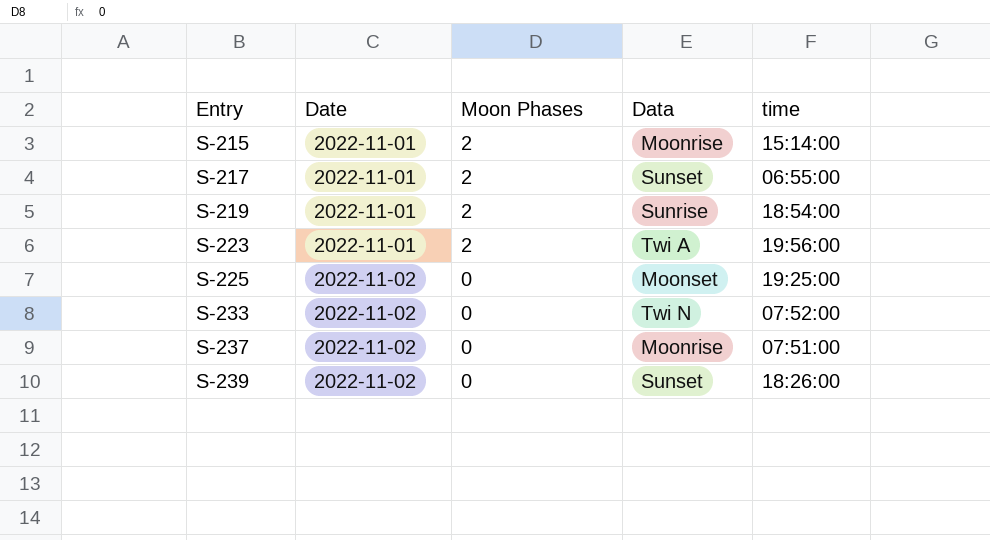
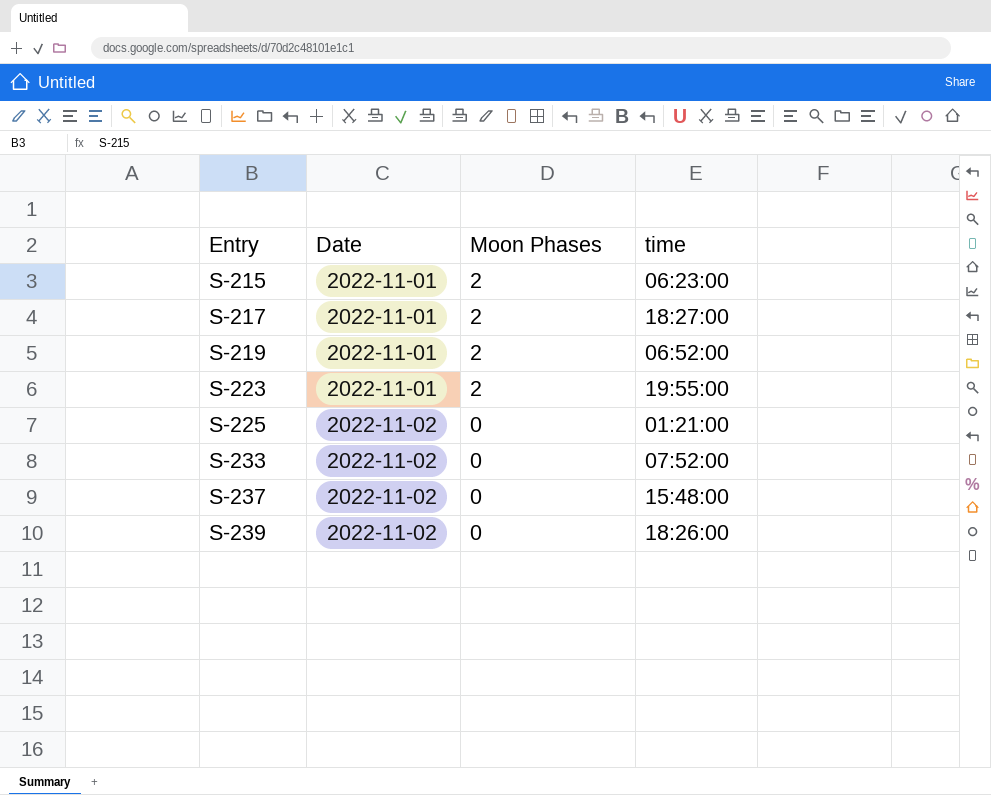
column Data | position: 4 -> none
S-215 | time: 15:14:00 -> 06:23:00
S-217 | time: 06:55:00 -> 18:27:00
S-219 | time: 18:54:00 -> 06:52:00
S-223 | time: 19:56:00 -> 19:55:00
S-225 | time: 19:25:00 -> 01:21:00
S-237 | time: 07:51:00 -> 15:48:00

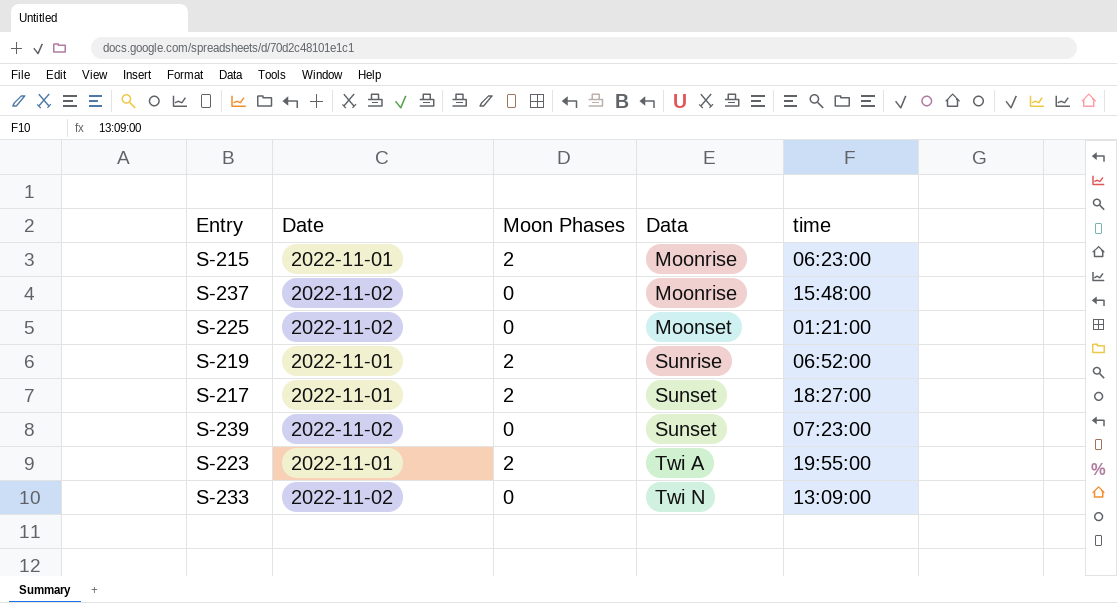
row order: Entry ascending -> Data ascending
column Data | position: none -> 4
S-239 | time: 18:26:00 -> 07:23:00
S-233 | time: 07:52:00 -> 13:09:00

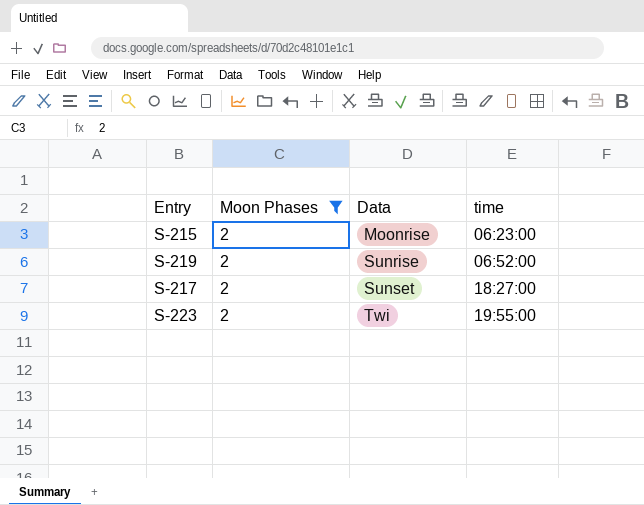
filter: none -> Moon Phases = 2
column Date | position: 2 -> none
S-223 | Data: Twi A -> Twi

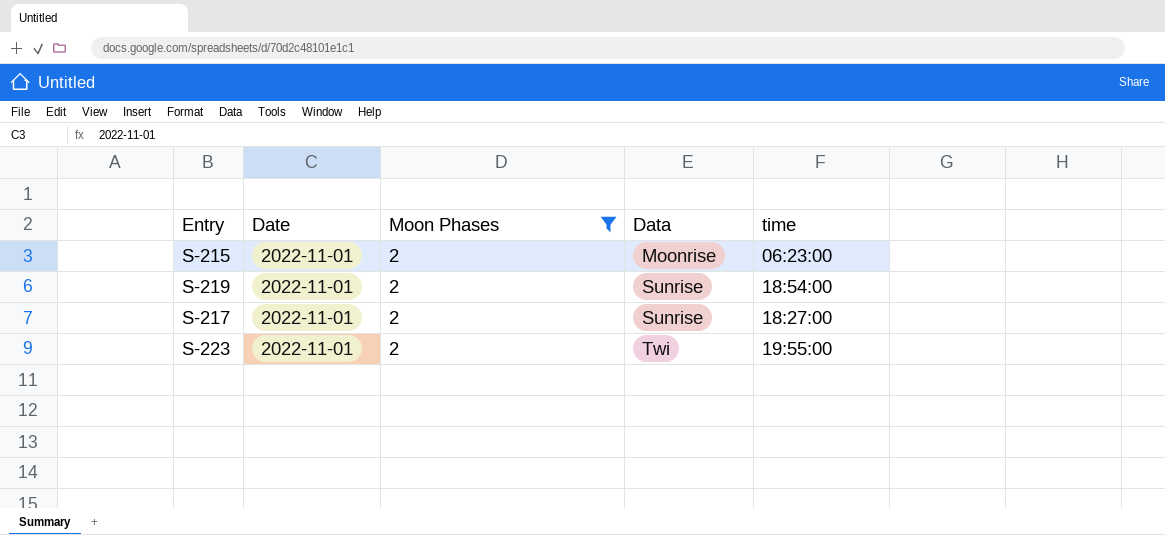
column Date | position: none -> 2
S-219 | time: 06:52:00 -> 18:54:00
S-217 | Data: Sunset -> Sunrise

